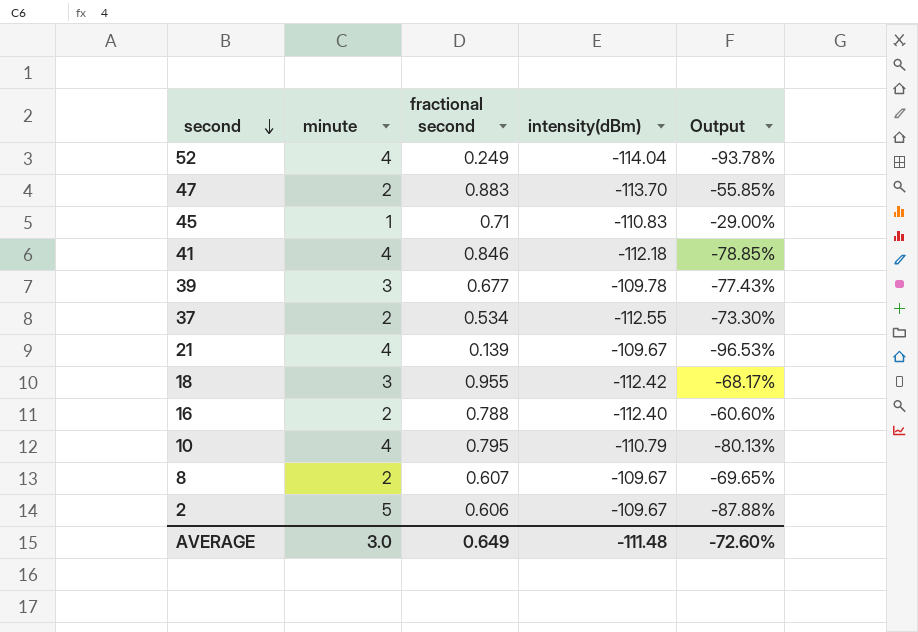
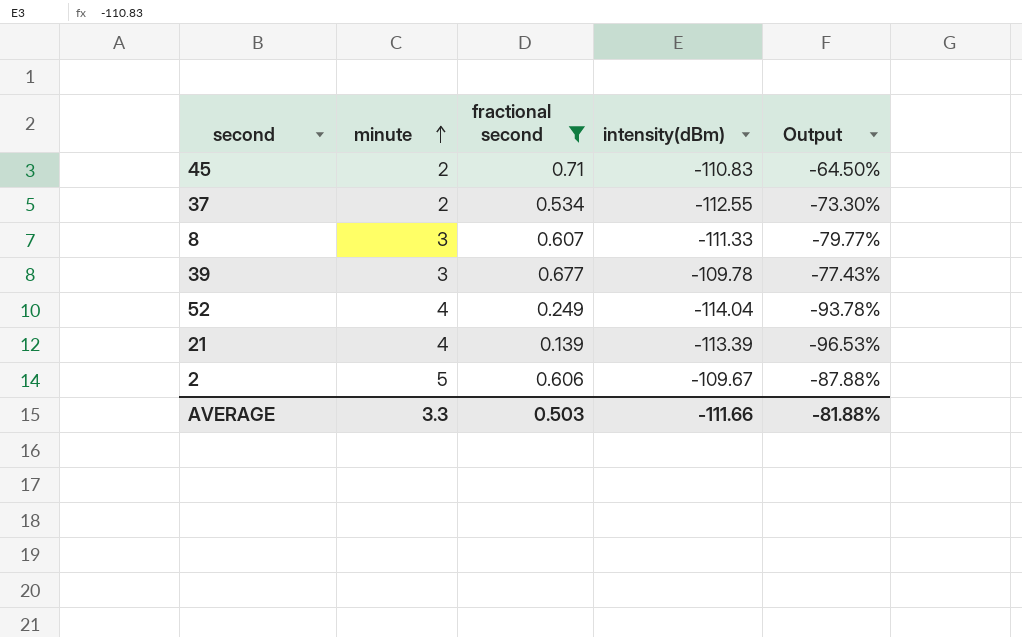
filter: none -> fractional second <= 0.71
row order: second descending -> minute ascending
45 | minute: 1 -> 2
45 | Output: -29.00% -> -64.50%
8 | minute: 2 -> 3
8 | intensity(dBm): -109.67 -> -111.33
8 | Output: -69.65% -> -79.77%
21 | intensity(dBm): -109.67 -> -113.39
AVERAGE | minute: 3.0 -> 3.3
AVERAGE | fractional second: 0.649 -> 0.503
AVERAGE | intensity(dBm): -111.48 -> -111.66
AVERAGE | Output: -72.60% -> -81.88%

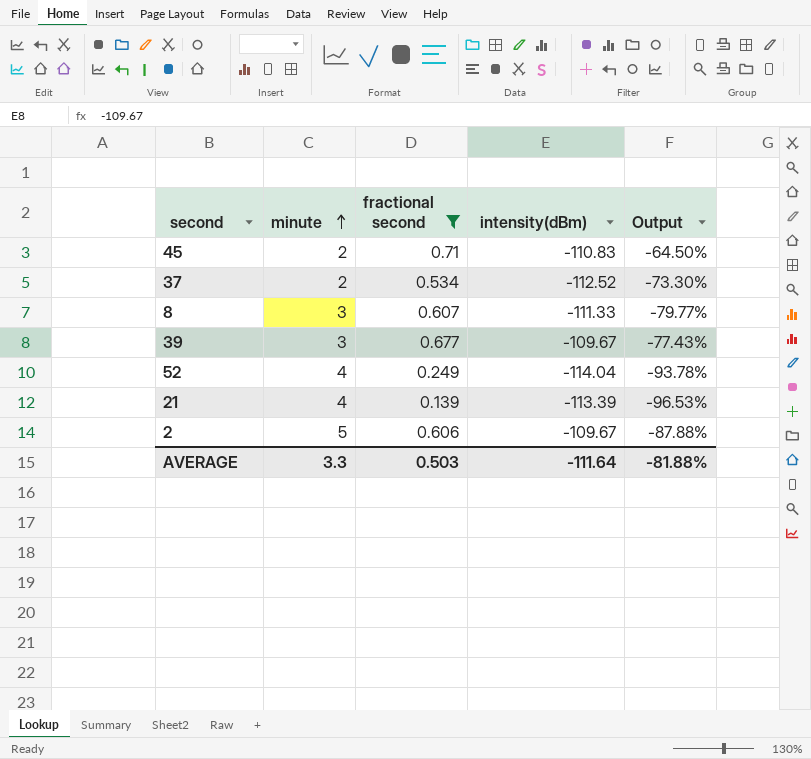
37 | intensity(dBm): -112.55 -> -112.52
39 | intensity(dBm): -109.78 -> -109.67
AVERAGE | intensity(dBm): -111.66 -> -111.64

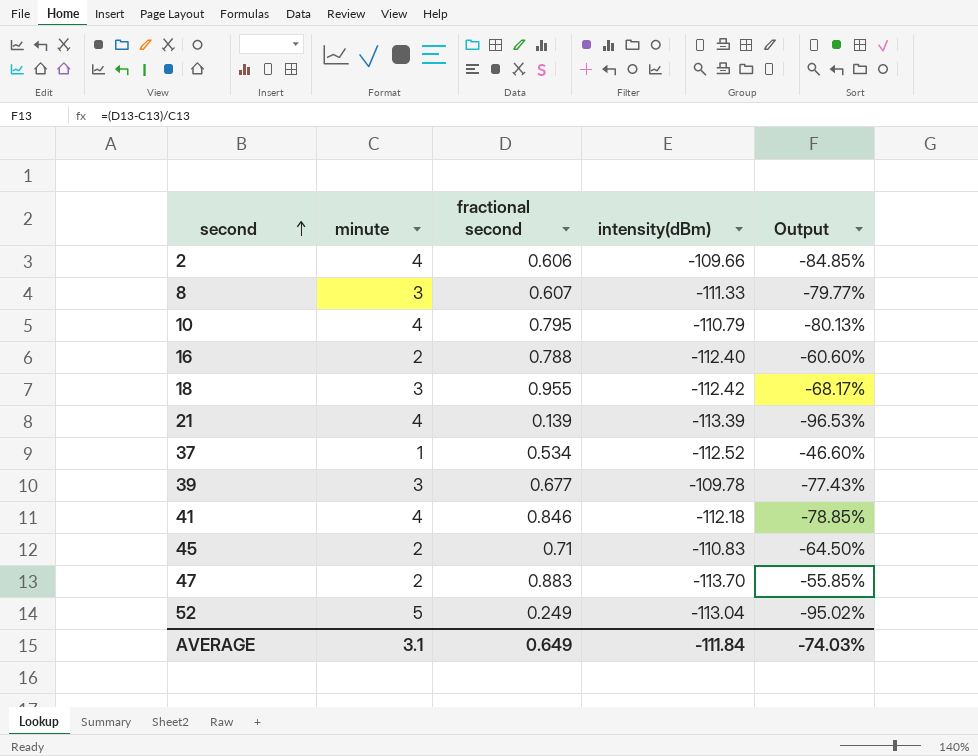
filter: fractional second <= 0.71 -> none
row order: minute ascending -> second ascending
2 | minute: 5 -> 4
2 | intensity(dBm): -109.67 -> -109.66
2 | Output: -87.88% -> -84.85%
37 | minute: 2 -> 1
37 | Output: -73.30% -> -46.60%
39 | intensity(dBm): -109.67 -> -109.78
52 | minute: 4 -> 5
52 | intensity(dBm): -114.04 -> -113.04
52 | Output: -93.78% -> -95.02%
AVERAGE | minute: 3.3 -> 3.1
AVERAGE | fractional second: 0.503 -> 0.649
AVERAGE | intensity(dBm): -111.64 -> -111.84
AVERAGE | Output: -81.88% -> -74.03%

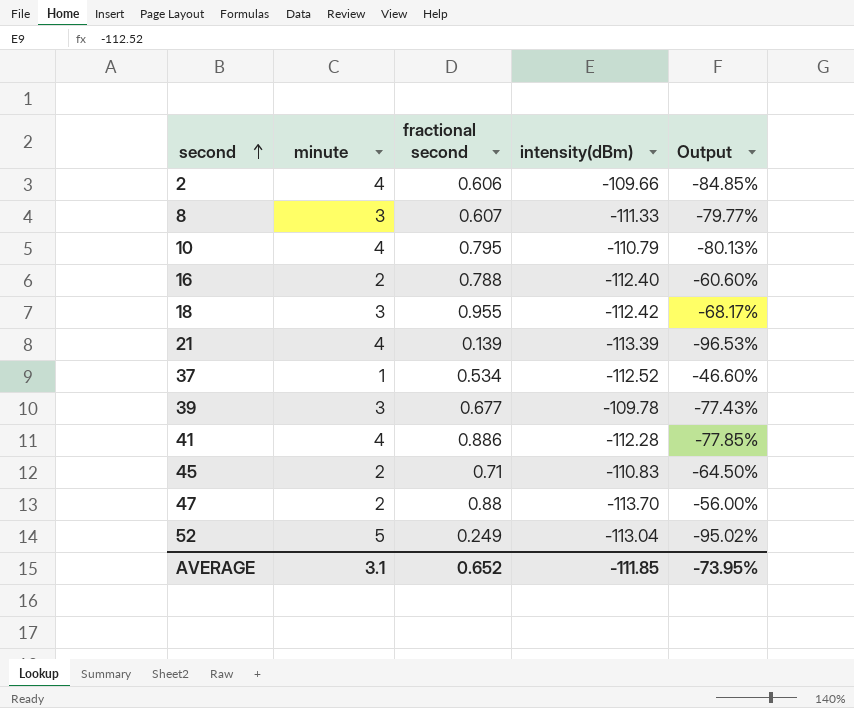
41 | fractional second: 0.846 -> 0.886
41 | intensity(dBm): -112.18 -> -112.28
41 | Output: -78.85% -> -77.85%
47 | fractional second: 0.883 -> 0.88
47 | Output: -55.85% -> -56.00%
AVERAGE | fractional second: 0.649 -> 0.652
AVERAGE | intensity(dBm): -111.84 -> -111.85
AVERAGE | Output: -74.03% -> -73.95%

